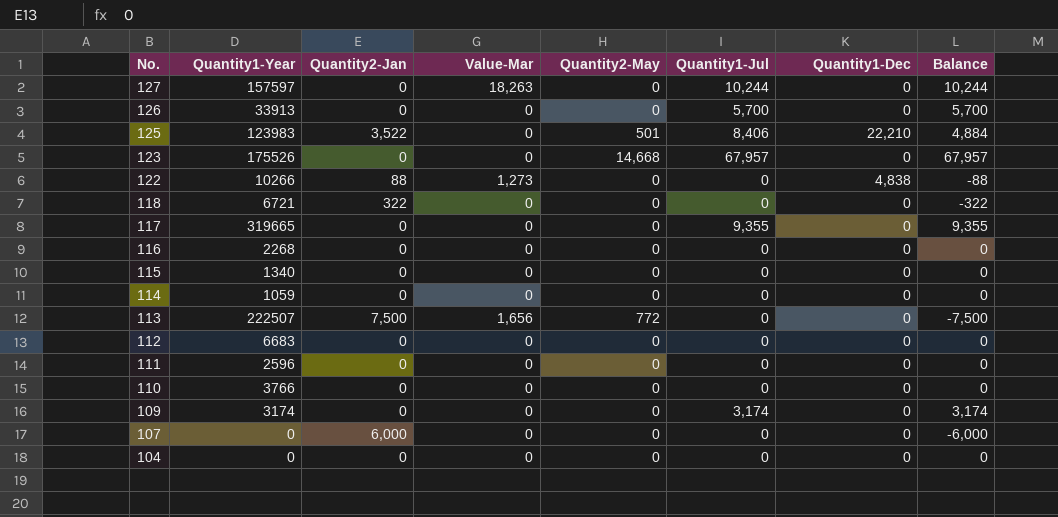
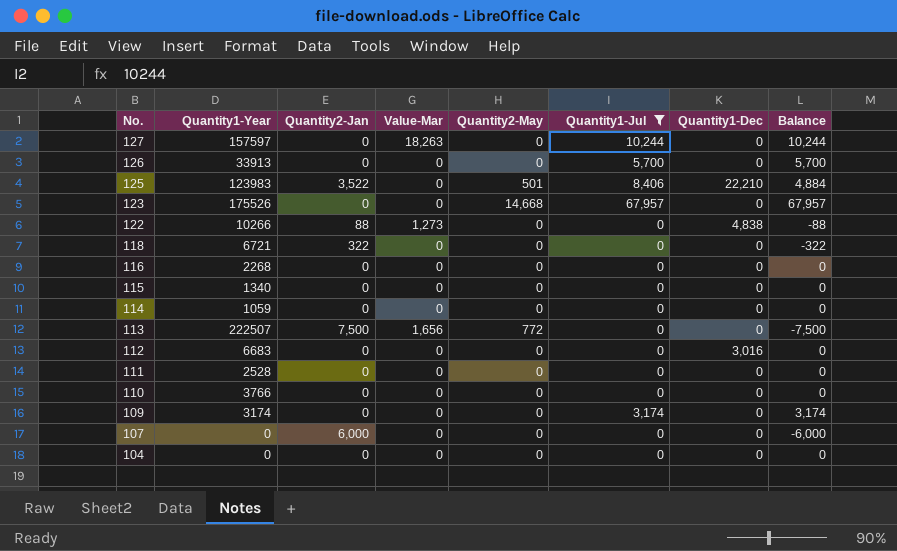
filter: none -> Quantity1-Jul != 9,355
112 | Quantity1-Dec: 0 -> 3,016
111 | Quantity1-Year: 2596 -> 2528

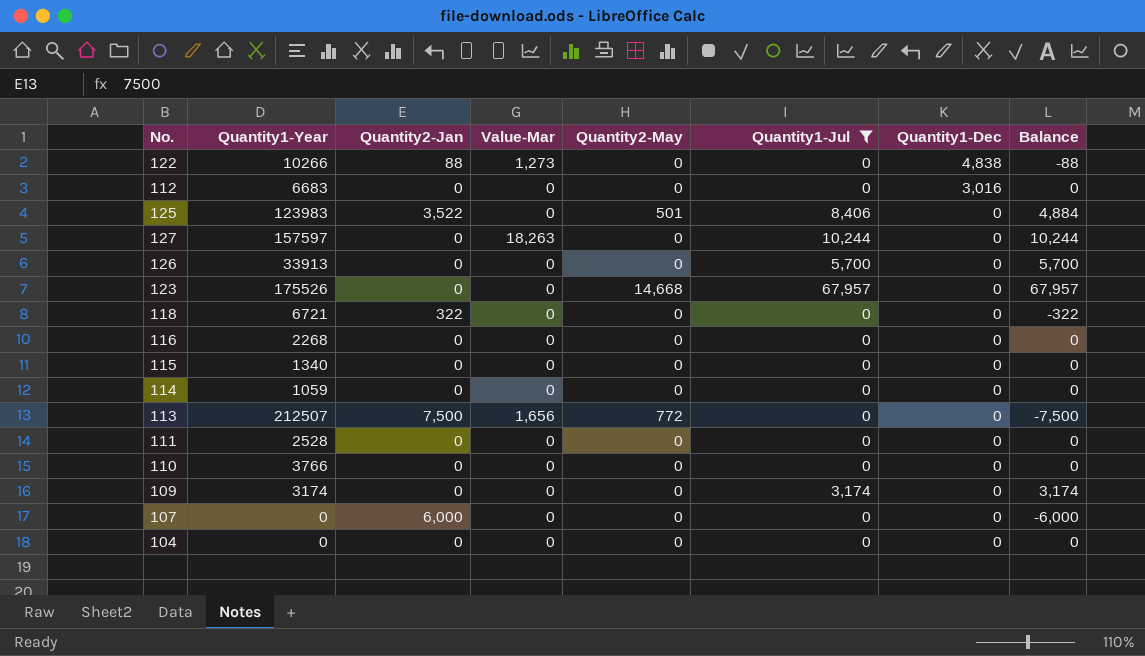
row order: No. descending -> Quantity1-Dec descending
125 | Quantity1-Dec: 22,210 -> 0
113 | Quantity1-Year: 222507 -> 212507

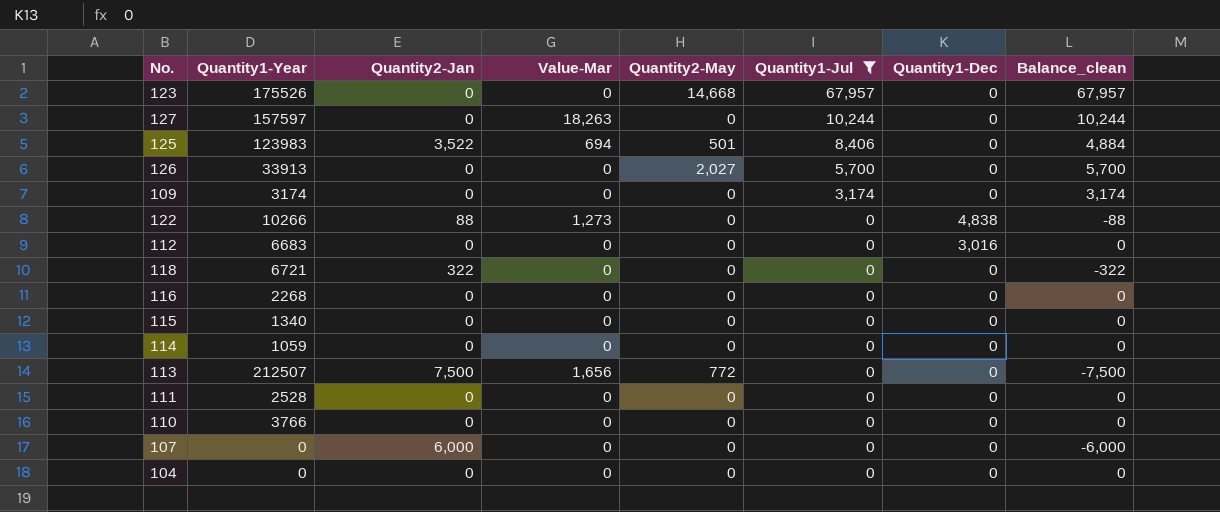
row order: Quantity1-Dec descending -> Quantity1-Jul descending
column name: Balance -> Balance_clean
125 | Value-Mar: 0 -> 694
126 | Quantity2-May: 0 -> 2,027

